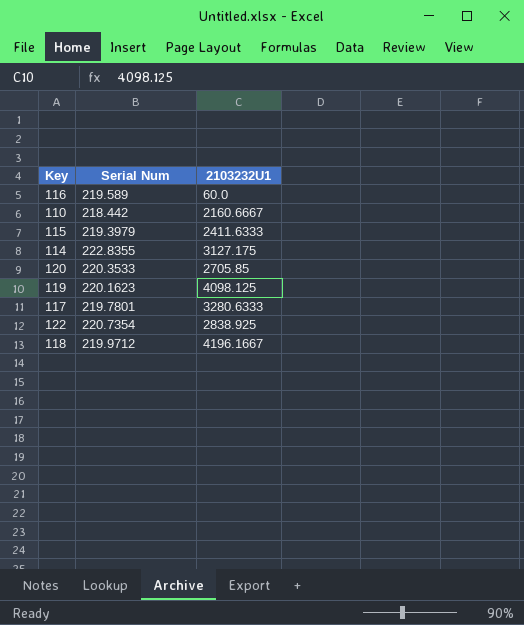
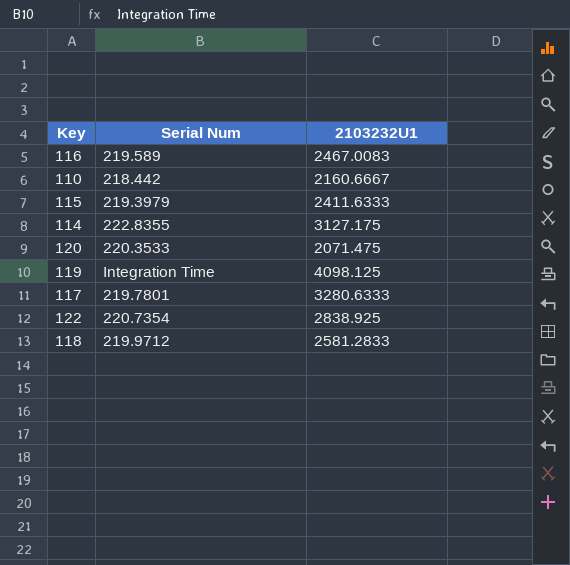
116 | 2103232U1: 60.0 -> 2467.0083
120 | 2103232U1: 2705.85 -> 2071.475
119 | Serial Num: 220.1623 -> Integration Time
118 | 2103232U1: 4196.1667 -> 2581.2833

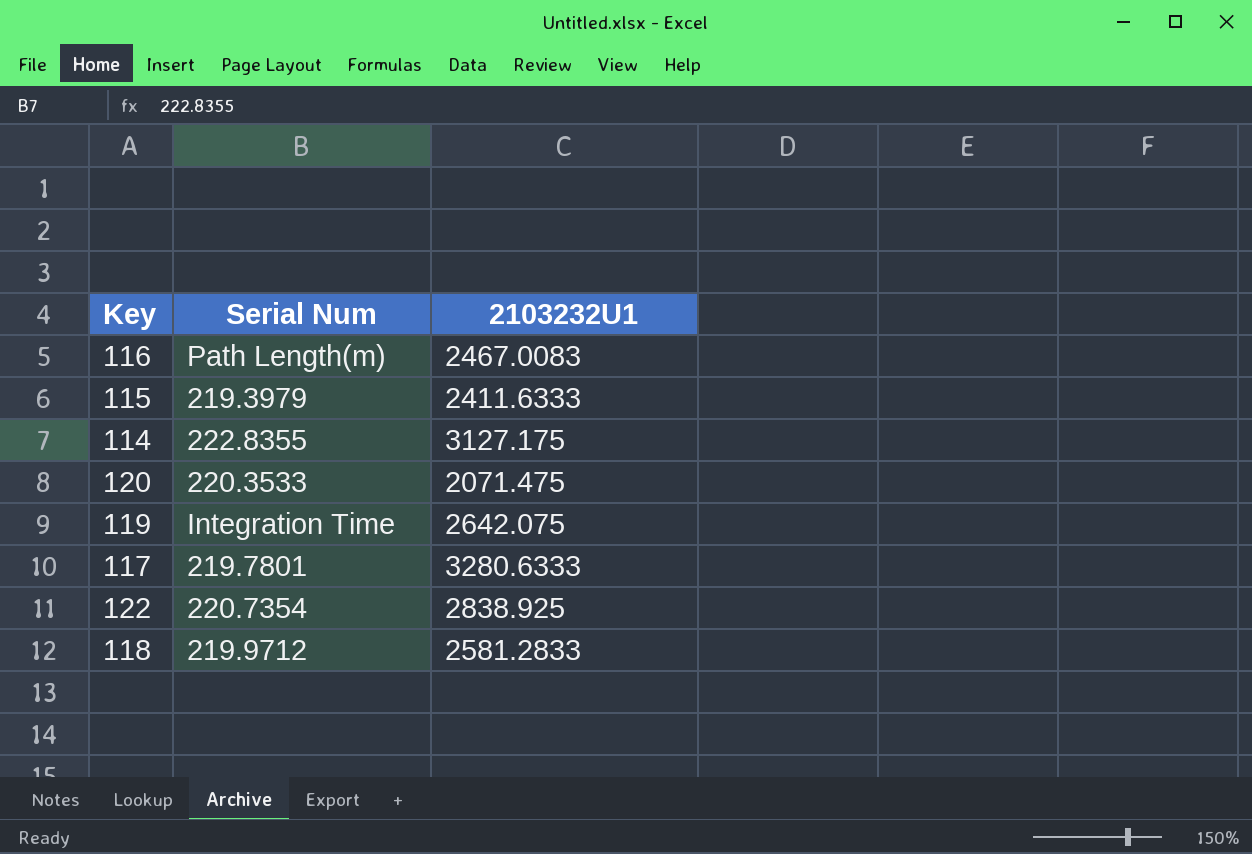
row 110: 218.442 | 2160.6667 -> none
116 | Serial Num: 219.589 -> Path Length(m)
119 | 2103232U1: 4098.125 -> 2642.075

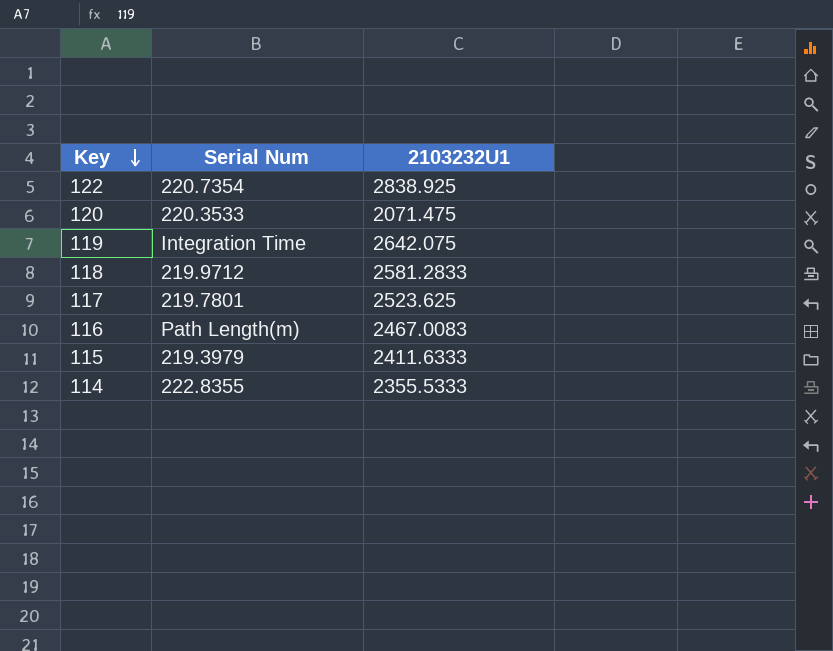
row order: none -> Key descending
117 | 2103232U1: 3280.6333 -> 2523.625
114 | 2103232U1: 3127.175 -> 2355.5333

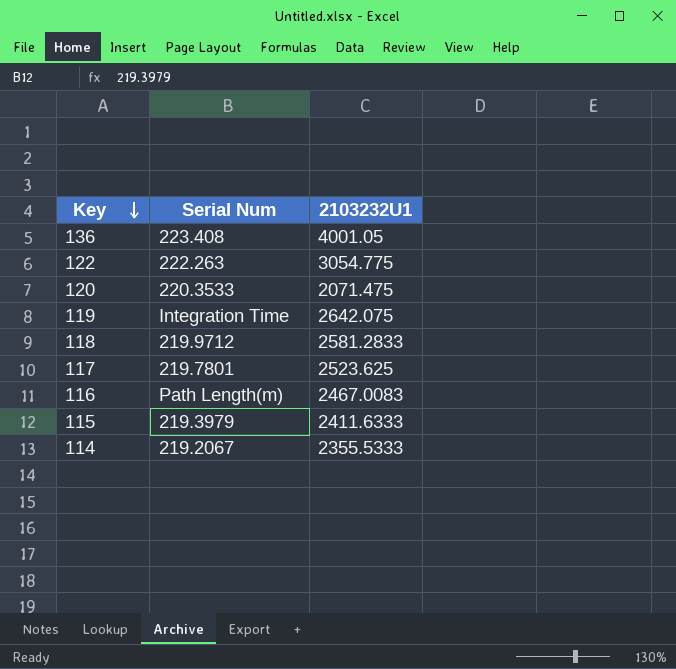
row 136: none -> 223.408 | 4001.05
122 | Serial Num: 220.7354 -> 222.263
122 | 2103232U1: 2838.925 -> 3054.775
114 | Serial Num: 222.8355 -> 219.2067

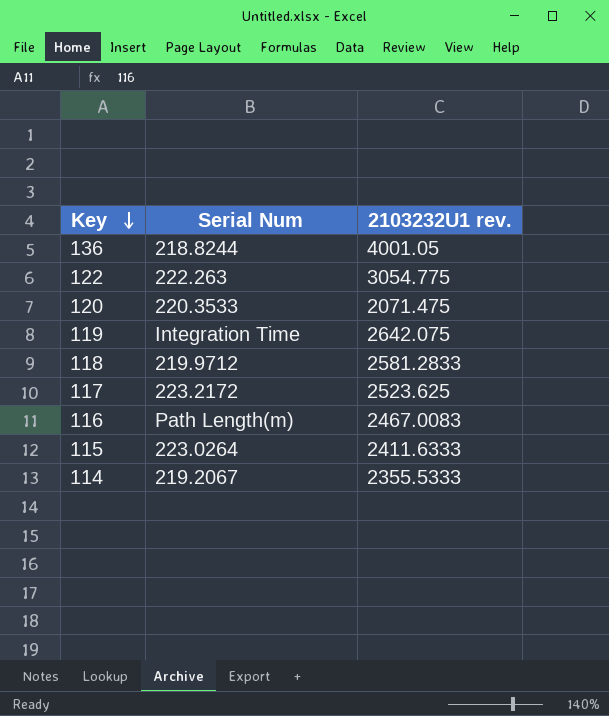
column name: 2103232U1 -> 2103232U1 rev.
136 | Serial Num: 223.408 -> 218.8244
117 | Serial Num: 219.7801 -> 223.2172
115 | Serial Num: 219.3979 -> 223.0264

